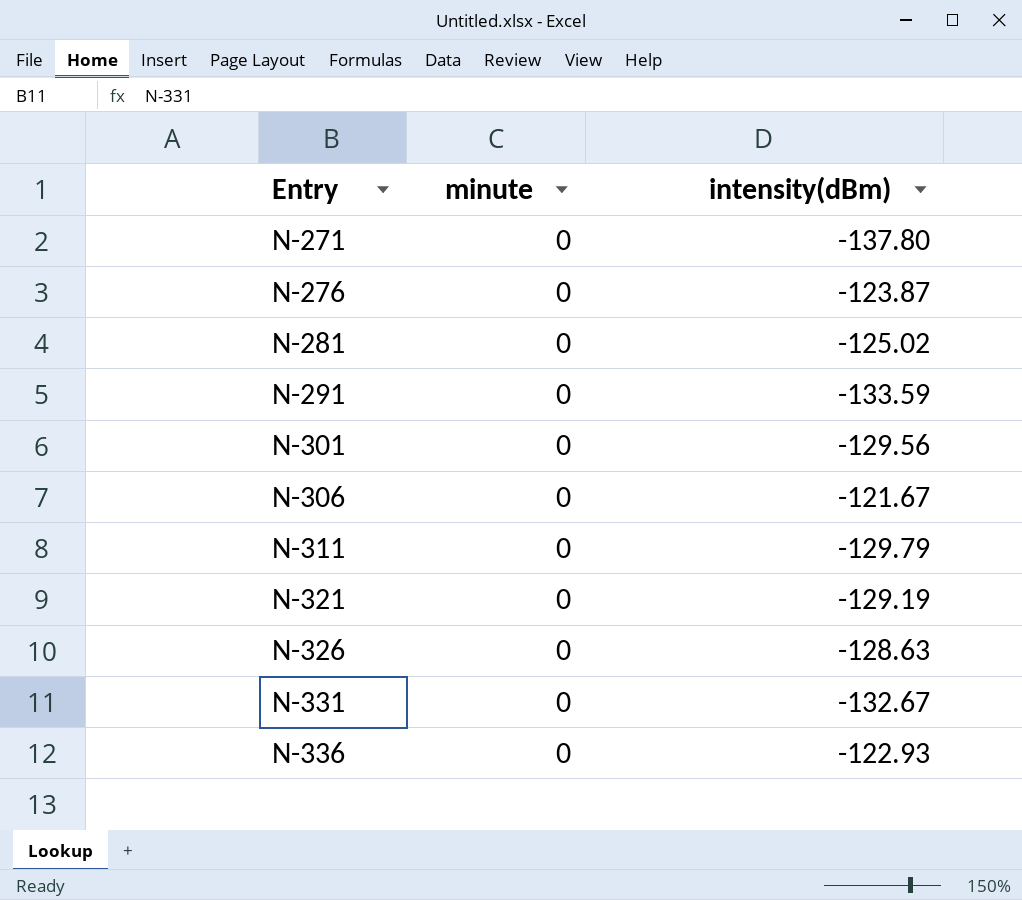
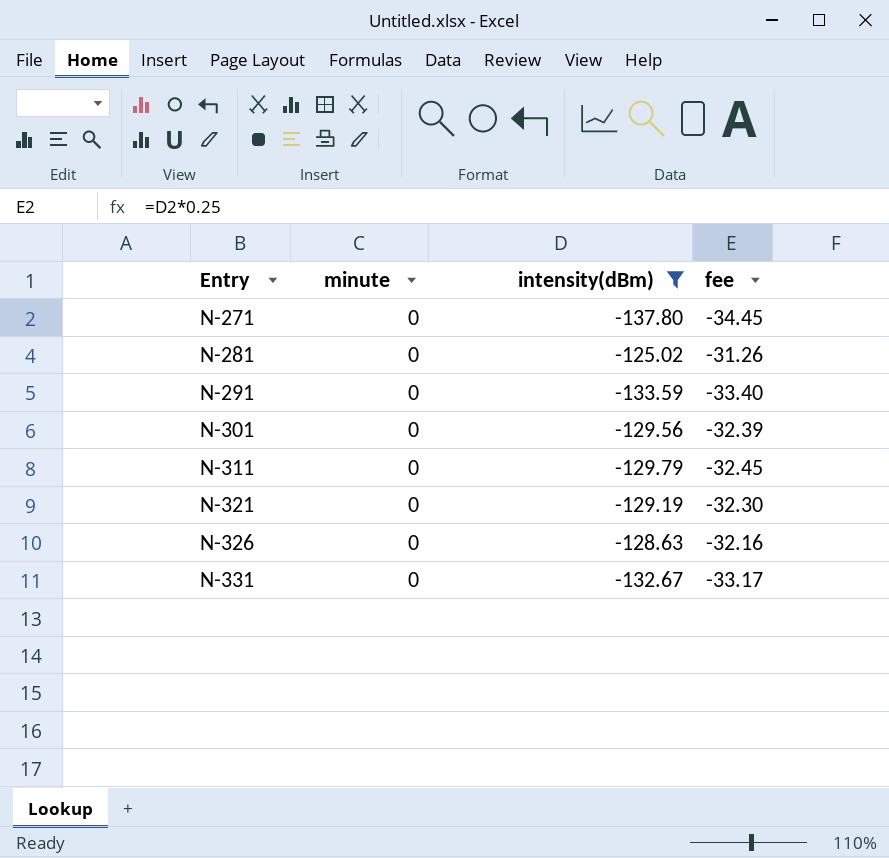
filter: none -> intensity(dBm) <= -125.02
column fee | formula: none -> [intensity(dBm)] * 0.25

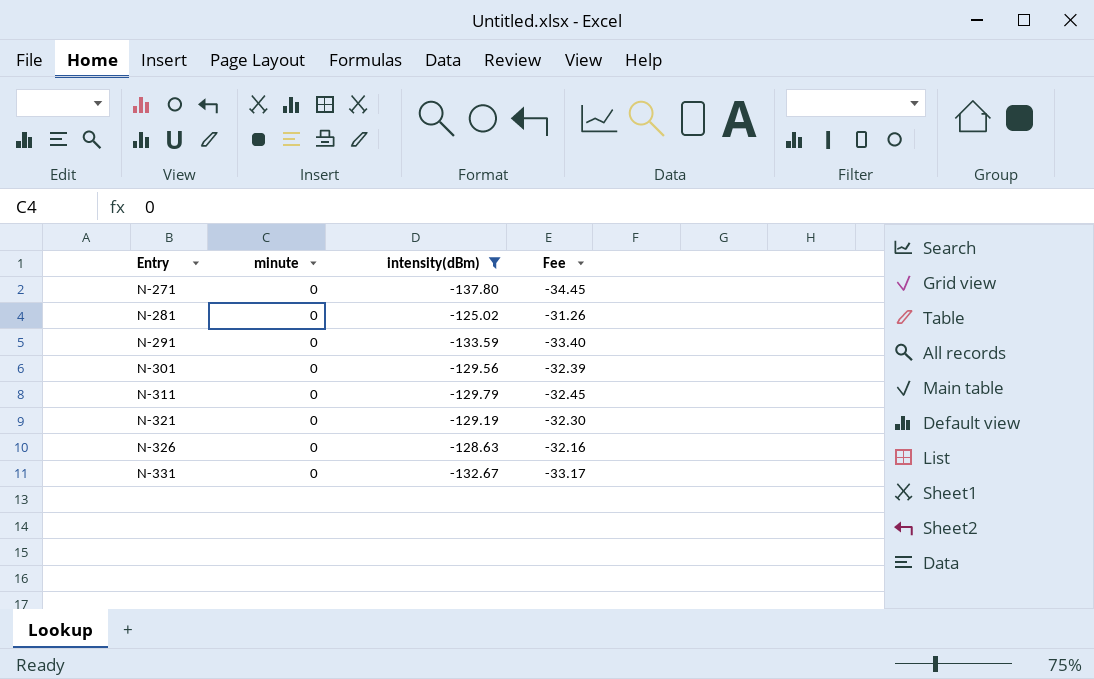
column name: fee -> Fee

